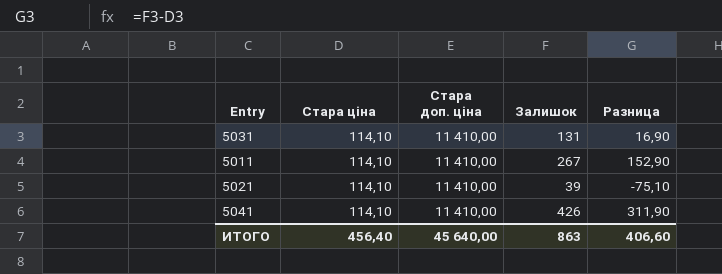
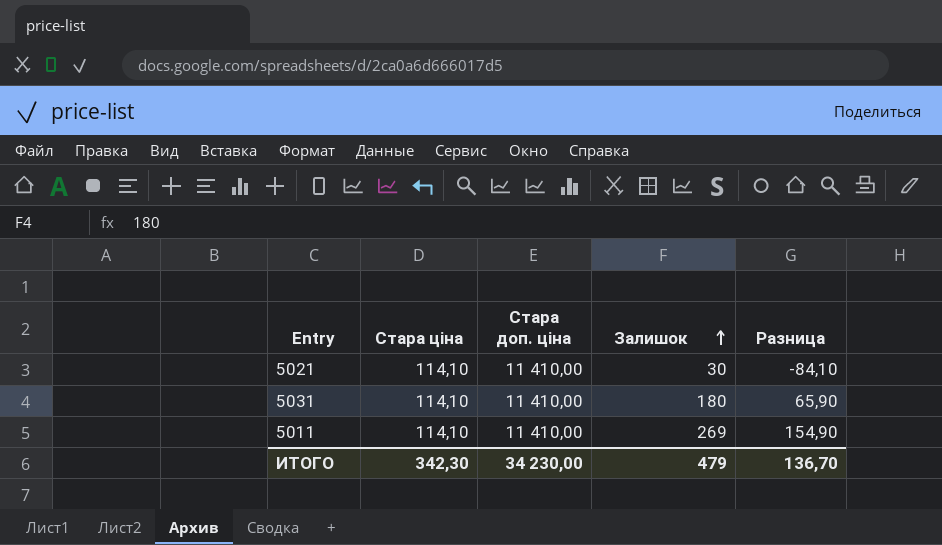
row order: none -> Залишок ascending
row 5041: 114,10 | 11 410,00 | 426 | 311,90 -> none
5021 | Залишок: 39 -> 30
5021 | Разница: -75,10 -> -84,10
5031 | Залишок: 131 -> 180
5031 | Разница: 16,90 -> 65,90
5011 | Залишок: 267 -> 269
5011 | Разница: 152,90 -> 154,90
ИТОГО | Стара ціна: 456,40 -> 342,30
ИТОГО | Стара доп. ціна: 45 640,00 -> 34 230,00
ИТОГО | Залишок: 863 -> 479
ИТОГО | Разница: 406,60 -> 136,70

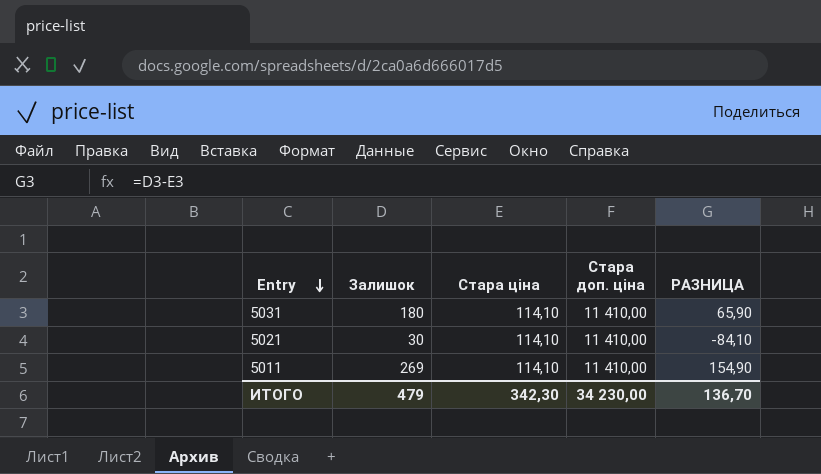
row order: Залишок ascending -> Entry descending
column Залишок | position: 4 -> 2
column name: Разница -> РАЗНИЦА

